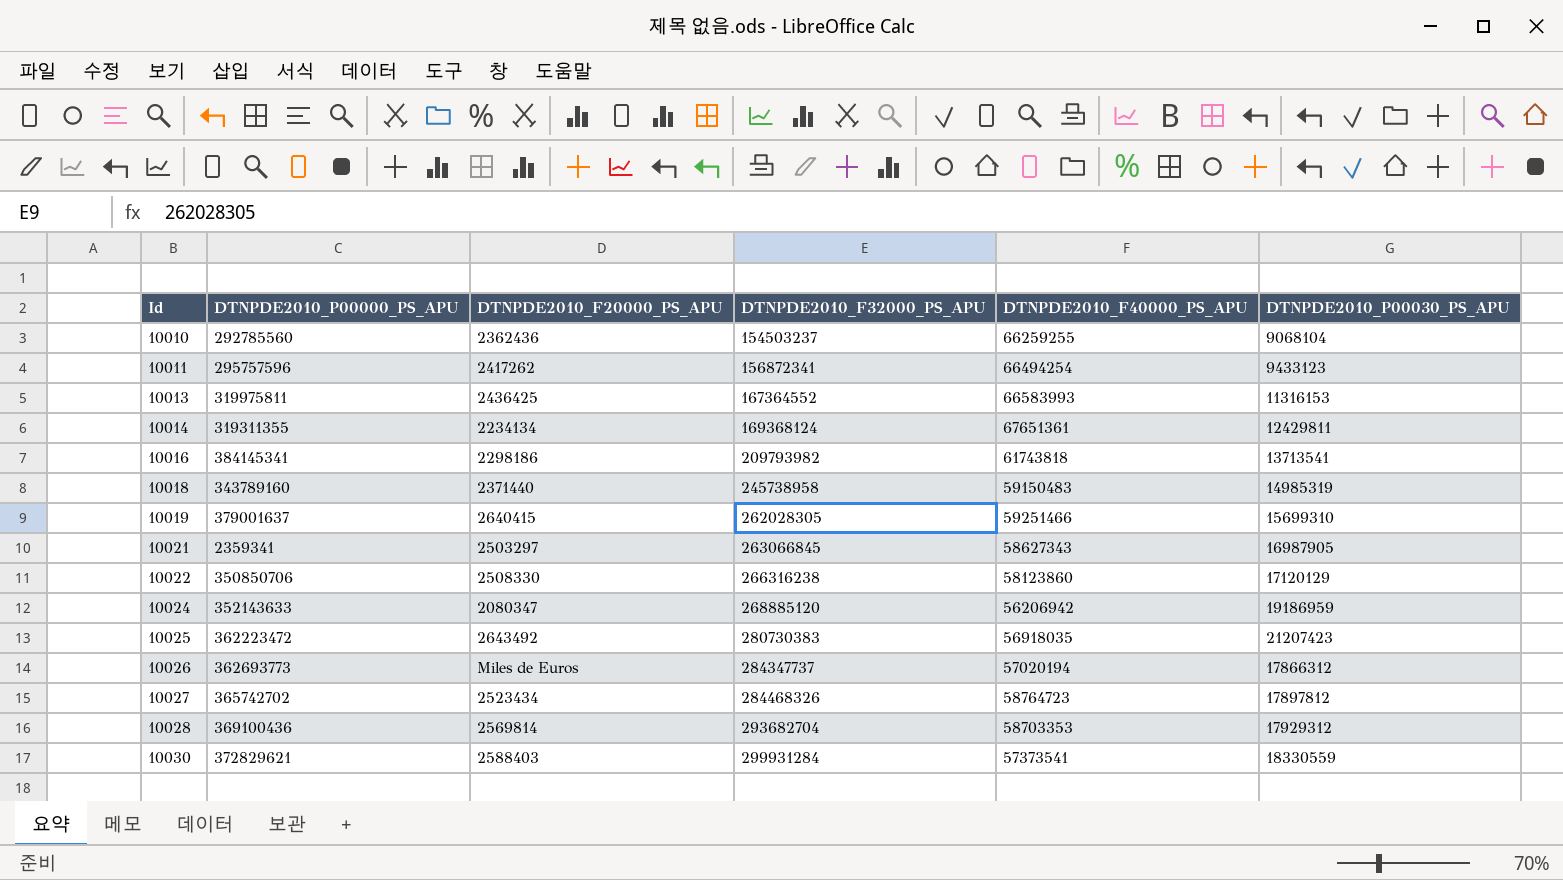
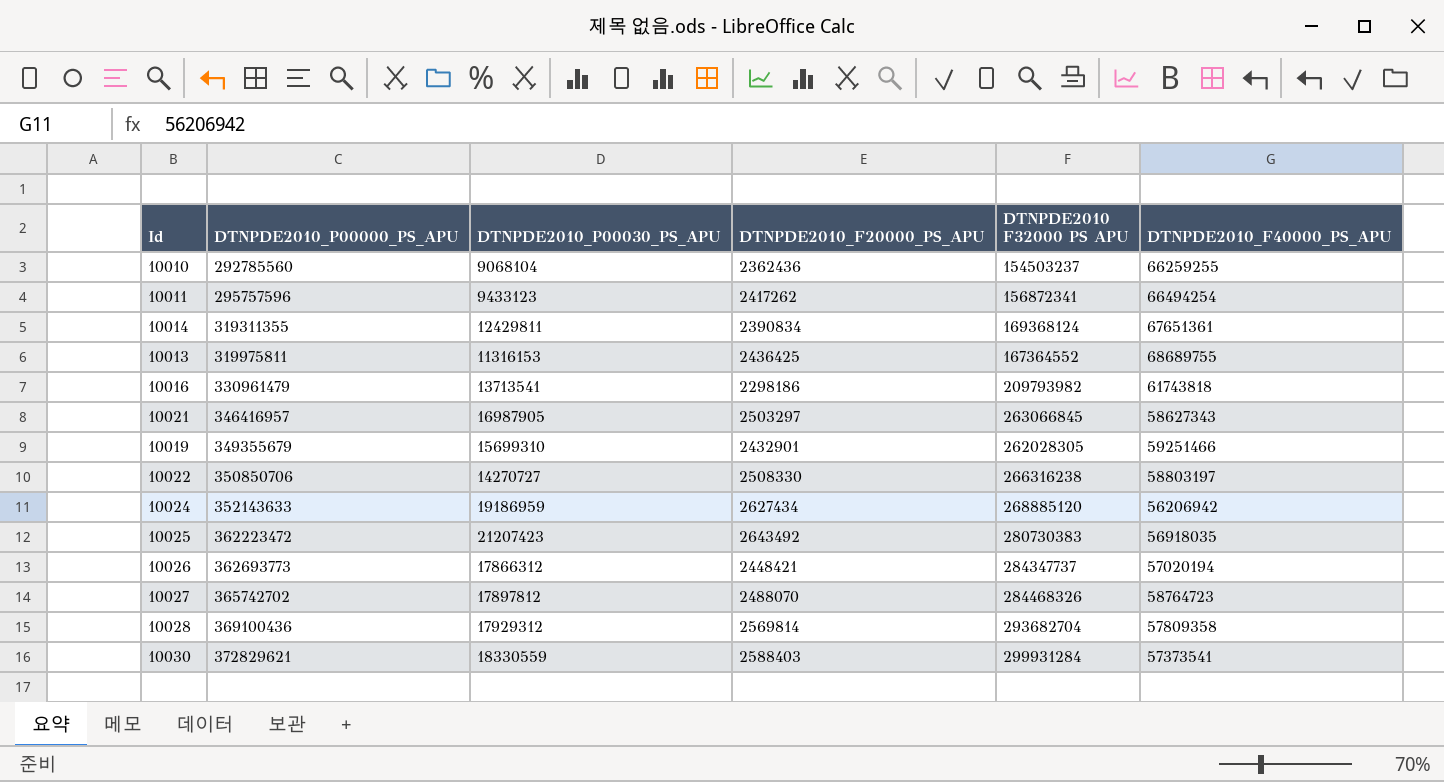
row order: Id ascending -> DTNPDE2010_P00000_PS_APU ascending
column DTNPDE2010_P00030_PS_APU | position: 6 -> 3
column name: DTNPDE2010_F32000_PS_APU -> DTNPDE2010 F32000 PS APU
row 10018: 343789160 | 2371440 | 245738958 | 59150483 | 14985319 -> none
10014 | DTNPDE2010_F20000_PS_APU: 2234134 -> 2390834
10013 | DTNPDE2010_F40000_PS_APU: 66583993 -> 68689755
10016 | DTNPDE2010_P00000_PS_APU: 384145341 -> 330961479
10021 | DTNPDE2010_P00000_PS_APU: 2359341 -> 346416957
10019 | DTNPDE2010_P00000_PS_APU: 379001637 -> 349355679
10019 | DTNPDE2010_F20000_PS_APU: 2640415 -> 2432901
10022 | DTNPDE2010_P00030_PS_APU: 17120129 -> 14270727
10022 | DTNPDE2010_F40000_PS_APU: 58123860 -> 58803197
10024 | DTNPDE2010_F20000_PS_APU: 2080347 -> 2627434
10026 | DTNPDE2010_F20000_PS_APU: Miles de Euros -> 2448421
10027 | DTNPDE2010_F20000_PS_APU: 2523434 -> 2488070
10028 | DTNPDE2010_F40000_PS_APU: 58703353 -> 57809358

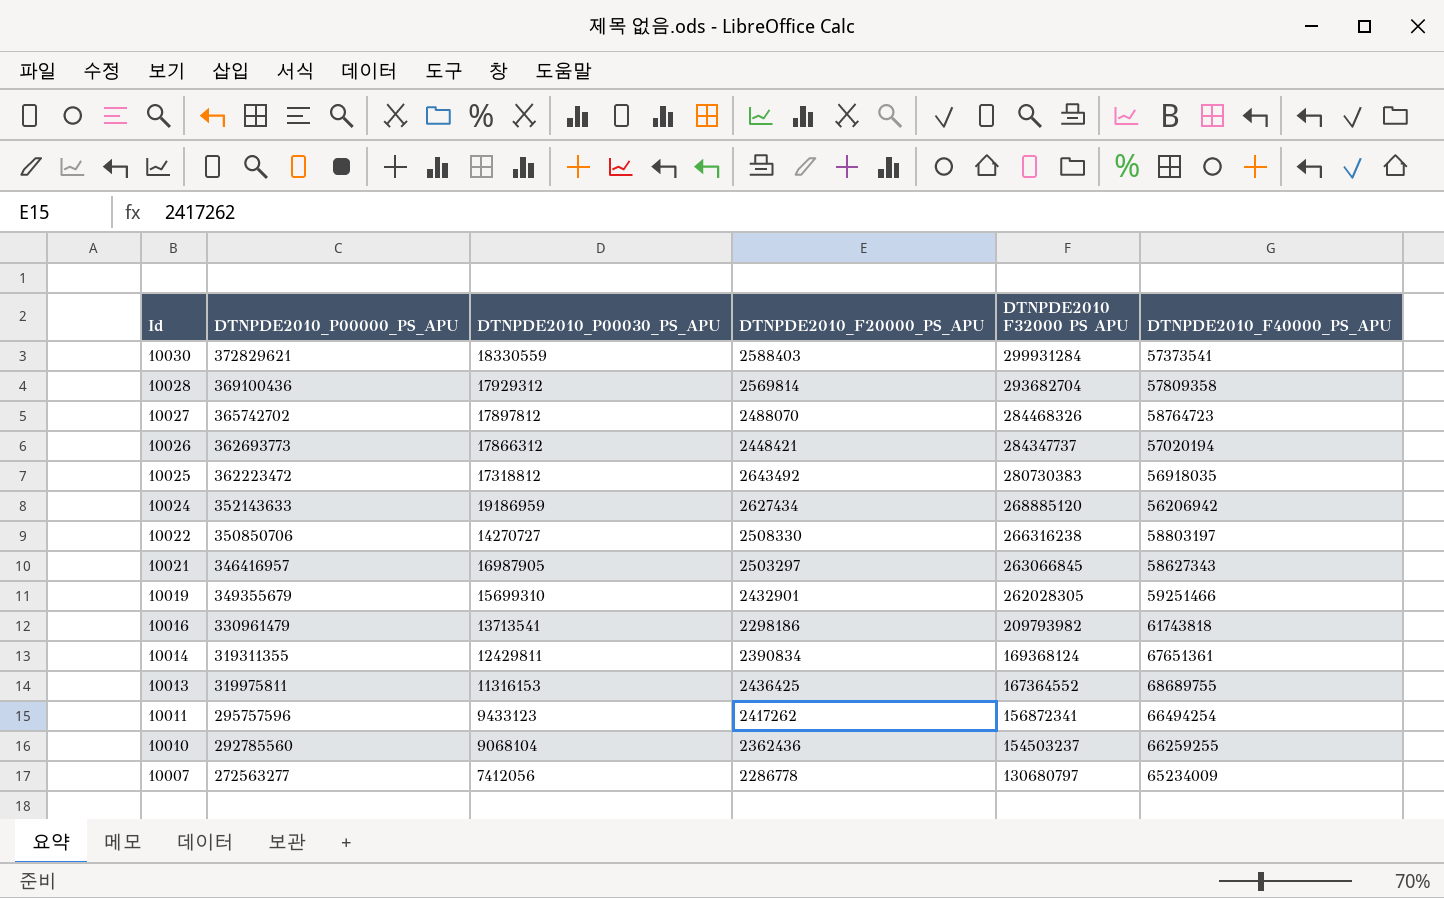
row order: DTNPDE2010_P00000_PS_APU ascending -> Id descending
10025 | DTNPDE2010_P00030_PS_APU: 21207423 -> 17318812
row 10007: none -> 272563277 | 7412056 | 2286778 | 130680797 | 65234009

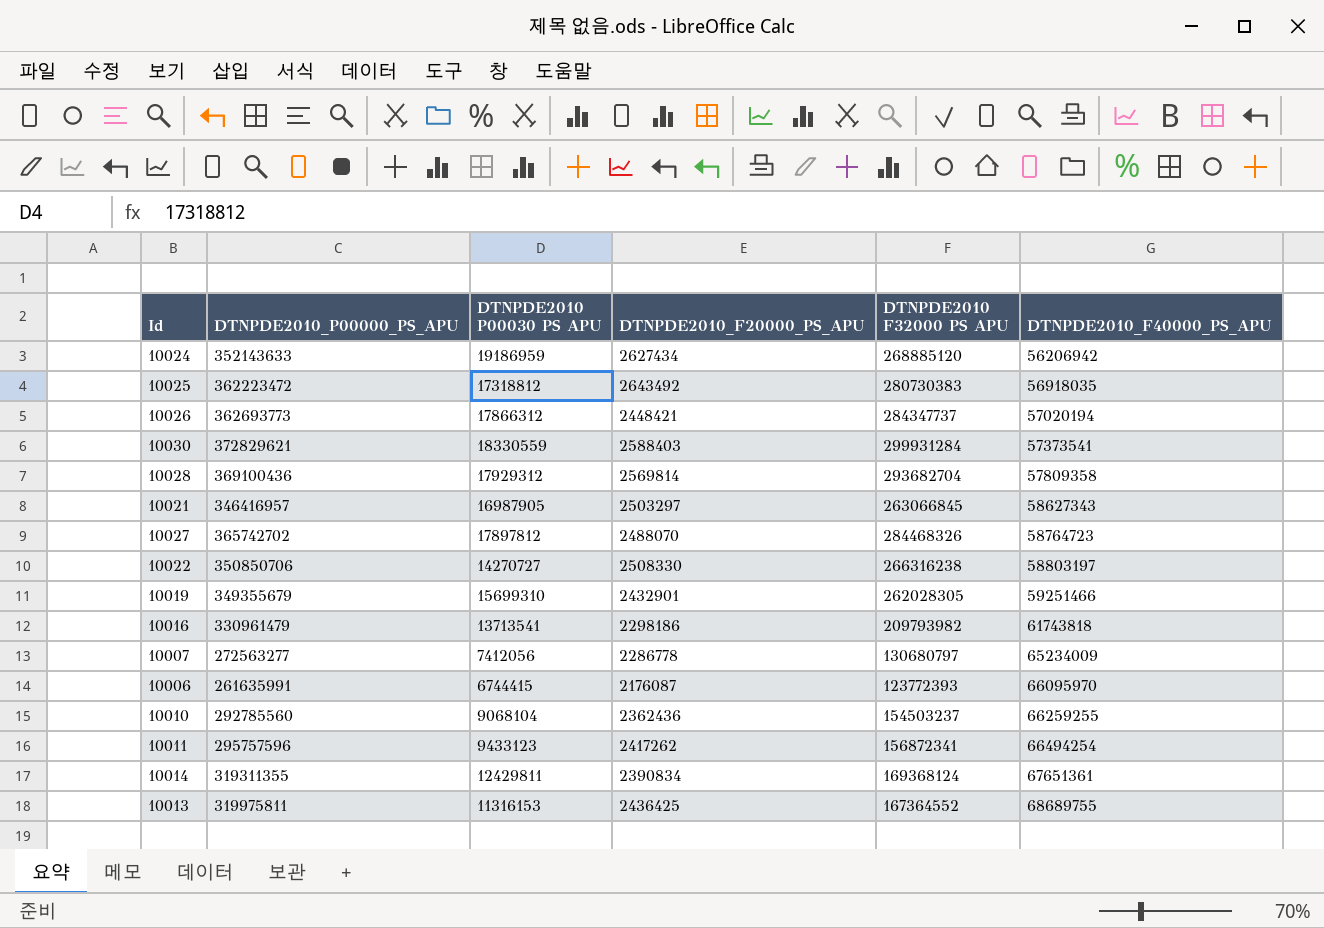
row order: Id descending -> DTNPDE2010_F40000_PS_APU ascending
column name: DTNPDE2010_P00030_PS_APU -> DTNPDE2010 P00030 PS APU
row 10006: none -> 261635991 | 6744415 | 2176087 | 123772393 | 66095970

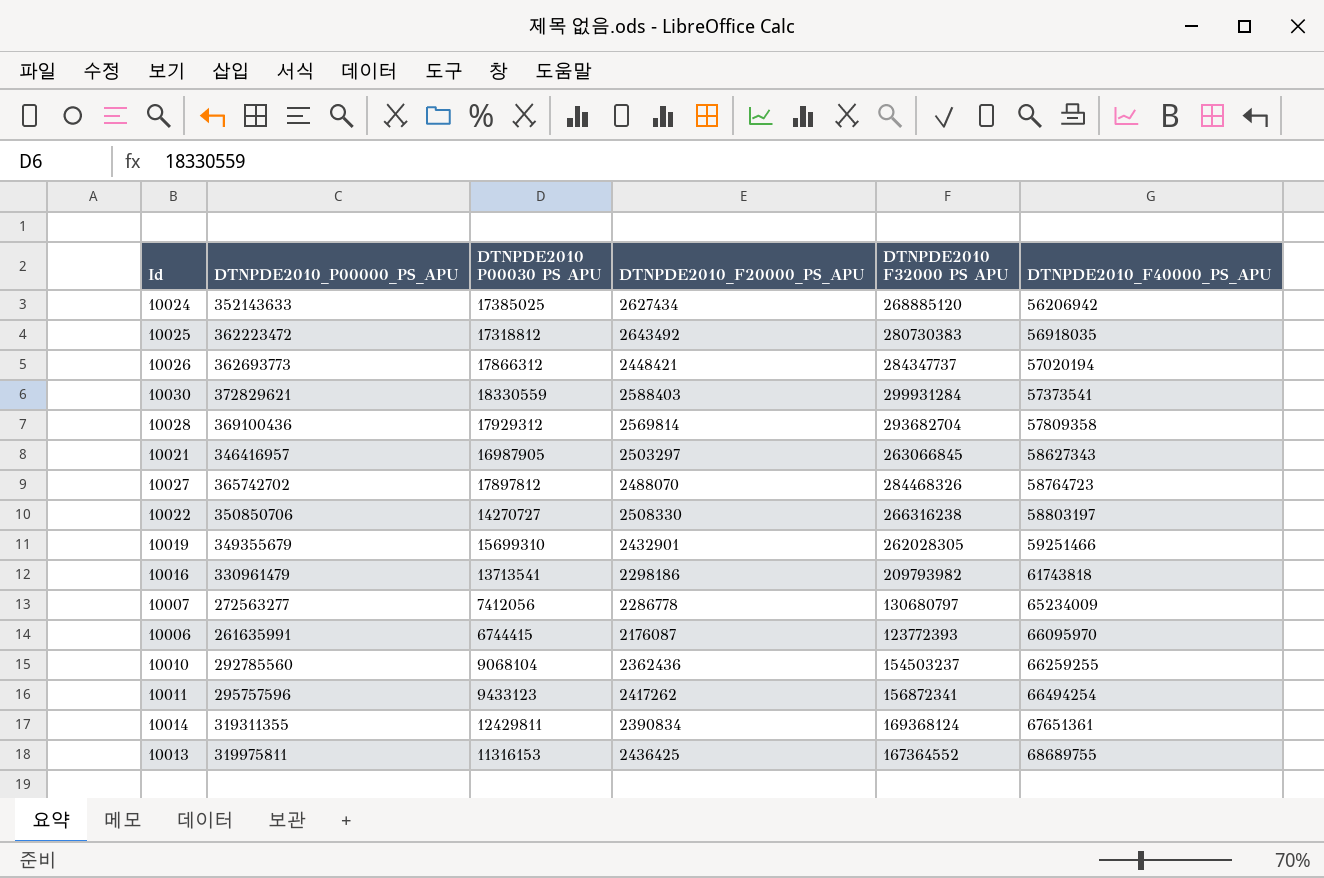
10024 | DTNPDE2010 P00030 PS APU: 19186959 -> 17385025

